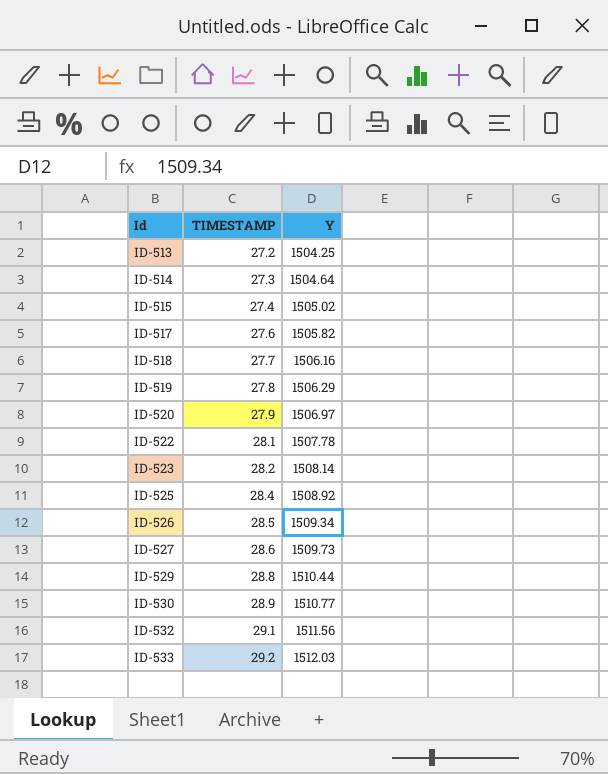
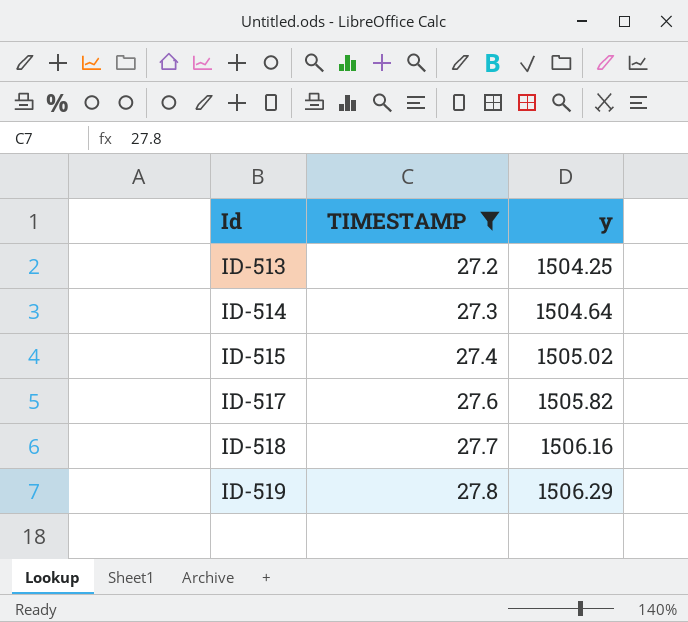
filter: none -> TIMESTAMP <= 27.8
column name: Y -> y

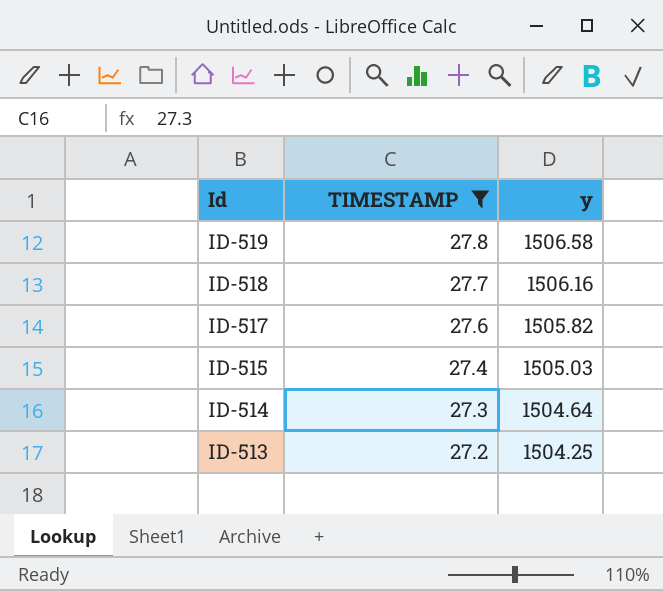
row order: Id ascending -> Id descending
ID-519 | y: 1506.29 -> 1506.58
ID-515 | y: 1505.02 -> 1505.03

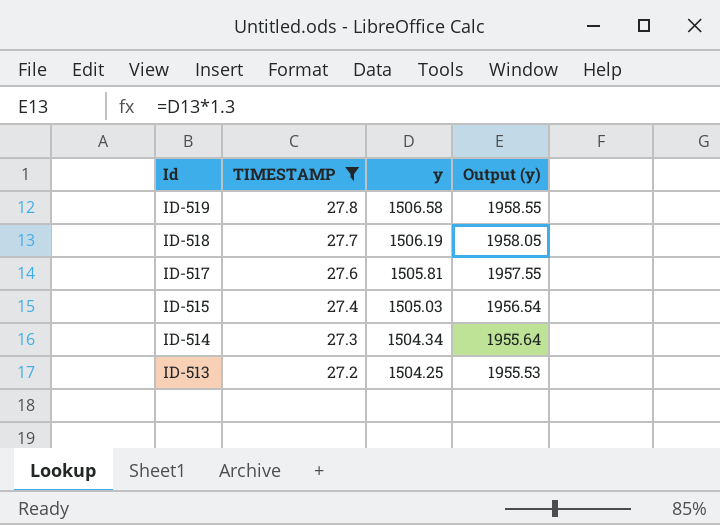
column Output (y) | formula: none -> [y] * 1.3
ID-518 | y: 1506.16 -> 1506.19
ID-517 | y: 1505.82 -> 1505.81
ID-514 | y: 1504.64 -> 1504.34

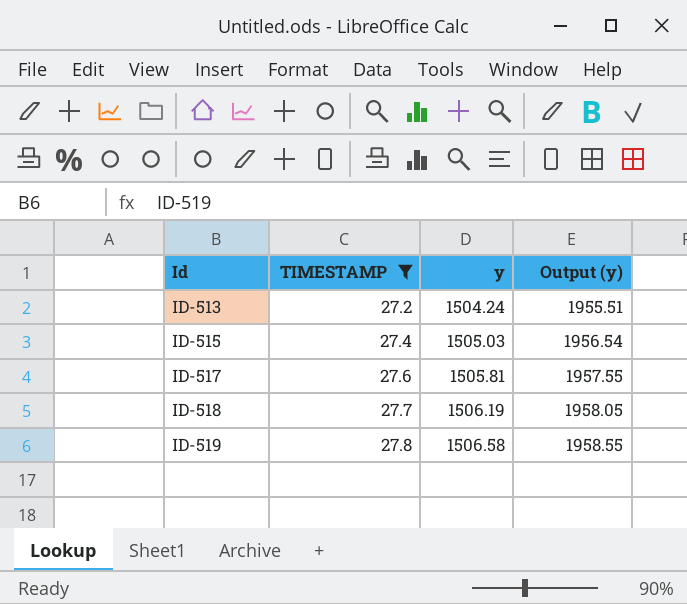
row order: Id descending -> Id ascending
row ID-514: 27.3 | 1504.34 | 1955.64 -> none
ID-513 | y: 1504.25 -> 1504.24
ID-513 | Output (y): 1955.53 -> 1955.51

